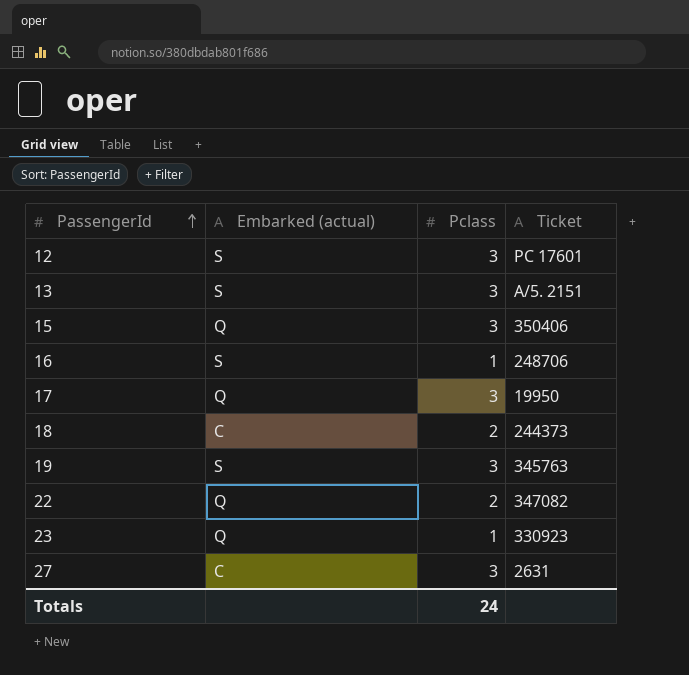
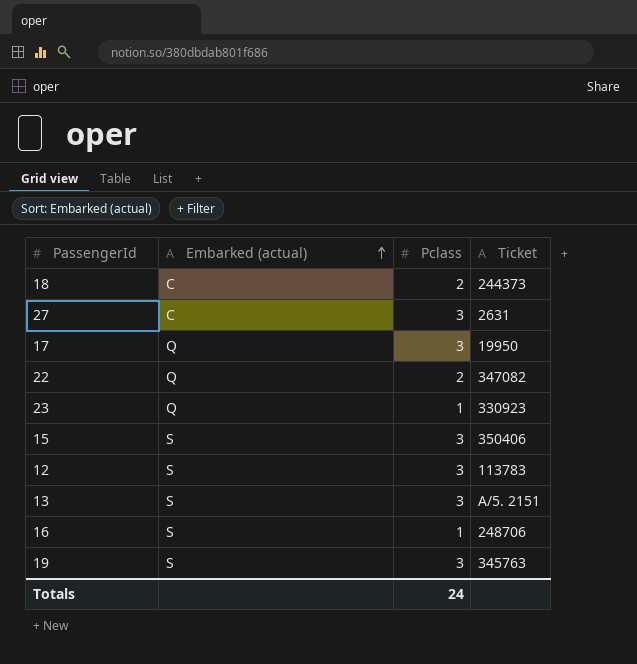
row order: PassengerId ascending -> Embarked (actual) ascending
15 | Embarked (actual): Q -> S
12 | Ticket: PC 17601 -> 113783

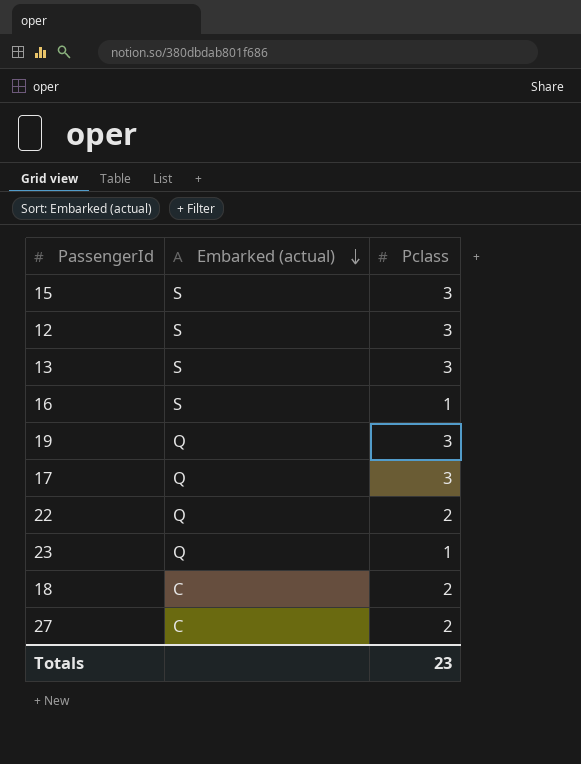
row order: Embarked (actual) ascending -> Embarked (actual) descending
column Ticket | position: 4 -> none
19 | Embarked (actual): S -> Q
27 | Pclass: 3 -> 2
Totals | Pclass: 24 -> 23

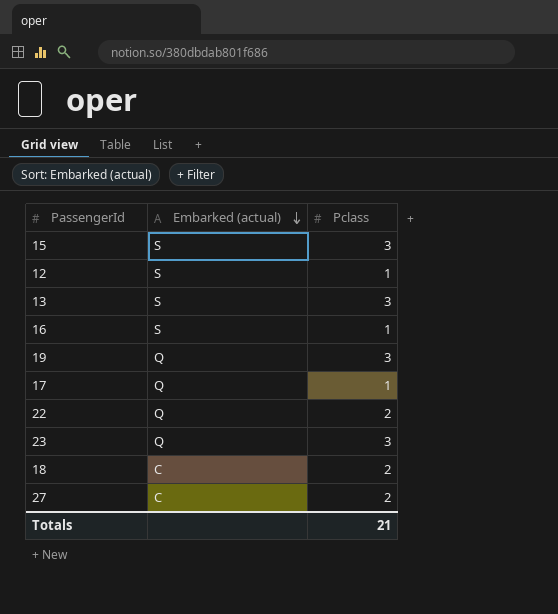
12 | Pclass: 3 -> 1
17 | Pclass: 3 -> 1
23 | Pclass: 1 -> 3
Totals | Pclass: 23 -> 21

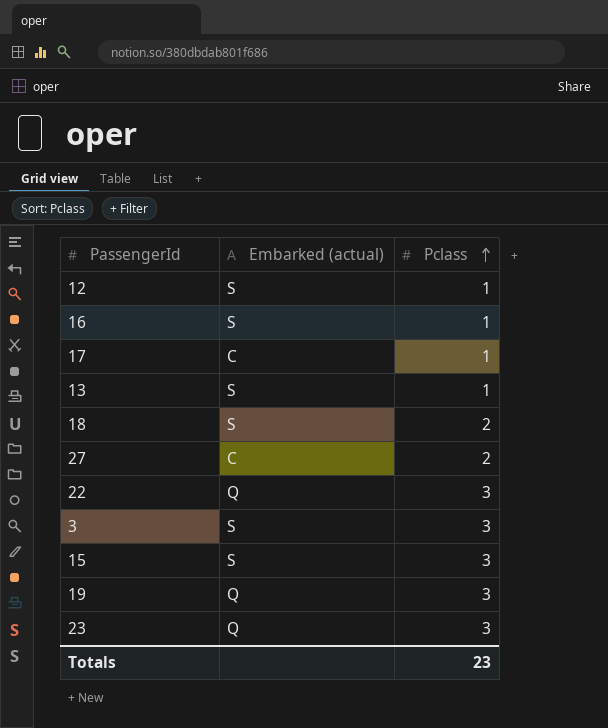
row order: Embarked (actual) descending -> Pclass ascending
17 | Embarked (actual): Q -> C
13 | Pclass: 3 -> 1
18 | Embarked (actual): C -> S
22 | Pclass: 2 -> 3
row 3: none -> S | 3
Totals | Pclass: 21 -> 23

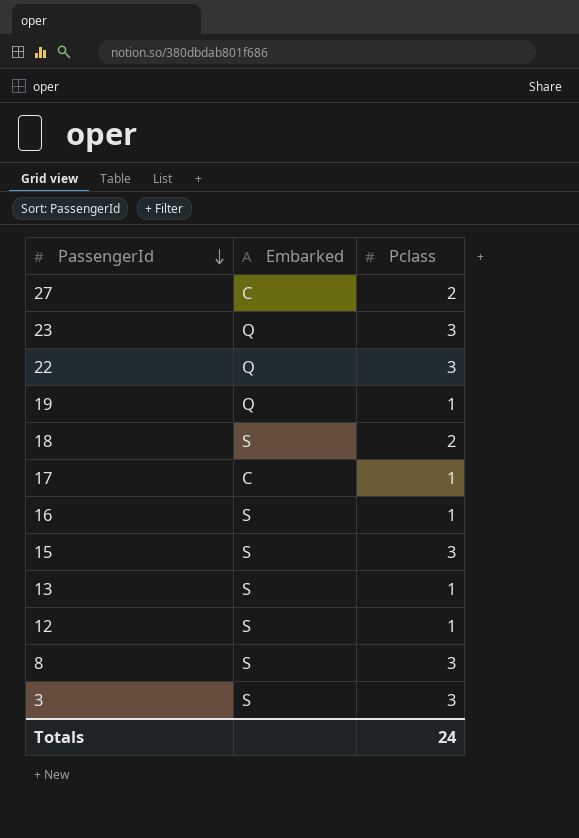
row order: Pclass ascending -> PassengerId descending
column name: Embarked (actual) -> Embarked
19 | Pclass: 3 -> 1
row 8: none -> S | 3
Totals | Pclass: 23 -> 24

